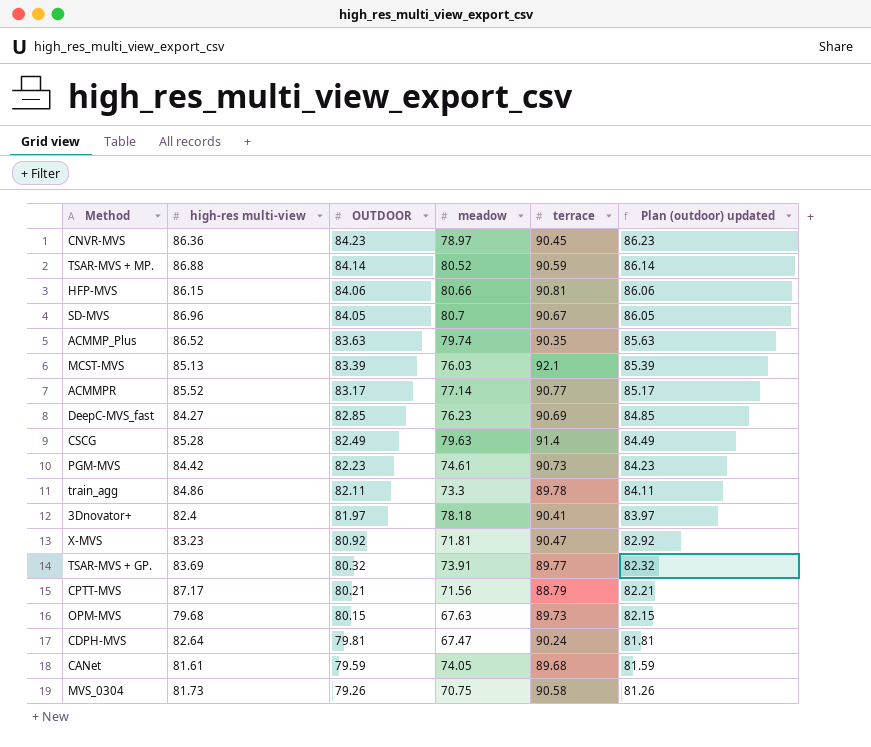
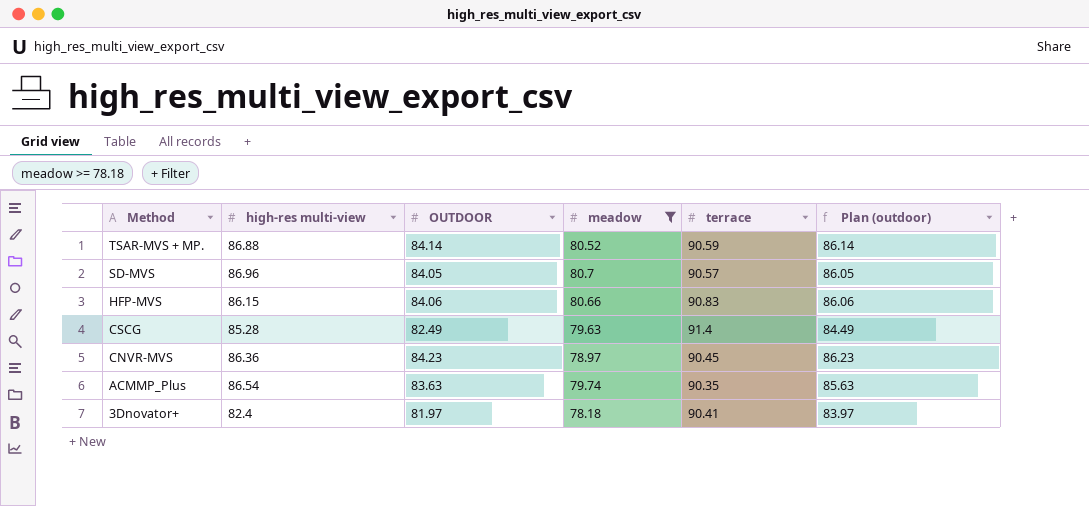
filter: none -> meadow >= 78.18
row order: OUTDOOR descending -> Method descending
column name: Plan (outdoor) updated -> Plan (outdoor)
SD-MVS | terrace: 90.67 -> 90.57
HFP-MVS | terrace: 90.81 -> 90.83
ACMMP_Plus | high-res multi-view: 86.52 -> 86.54

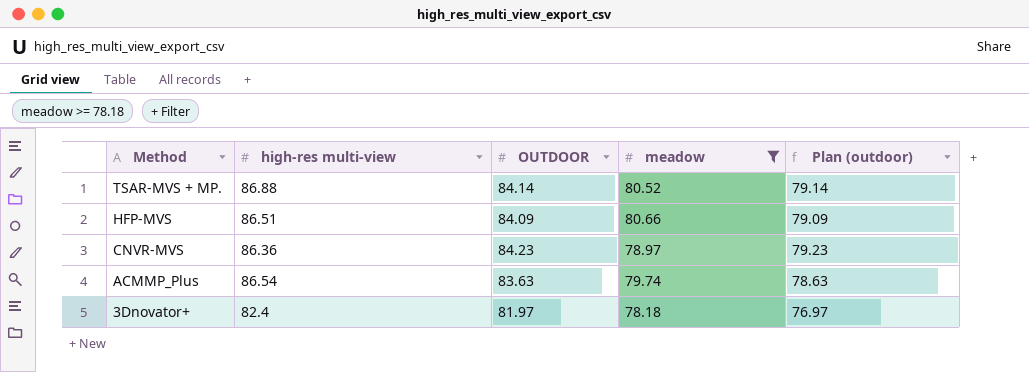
column terrace | position: 5 -> none
column Plan (outdoor) | formula: [OUTDOOR] + 2 -> [OUTDOOR] - 5
row SD-MVS: 86.96 | 84.05 | 80.7 | 90.57 | 86.05 -> none
row CSCG: 85.28 | 82.49 | 79.63 | 91.4 | 84.49 -> none
HFP-MVS | high-res multi-view: 86.15 -> 86.51
HFP-MVS | OUTDOOR: 84.06 -> 84.09

